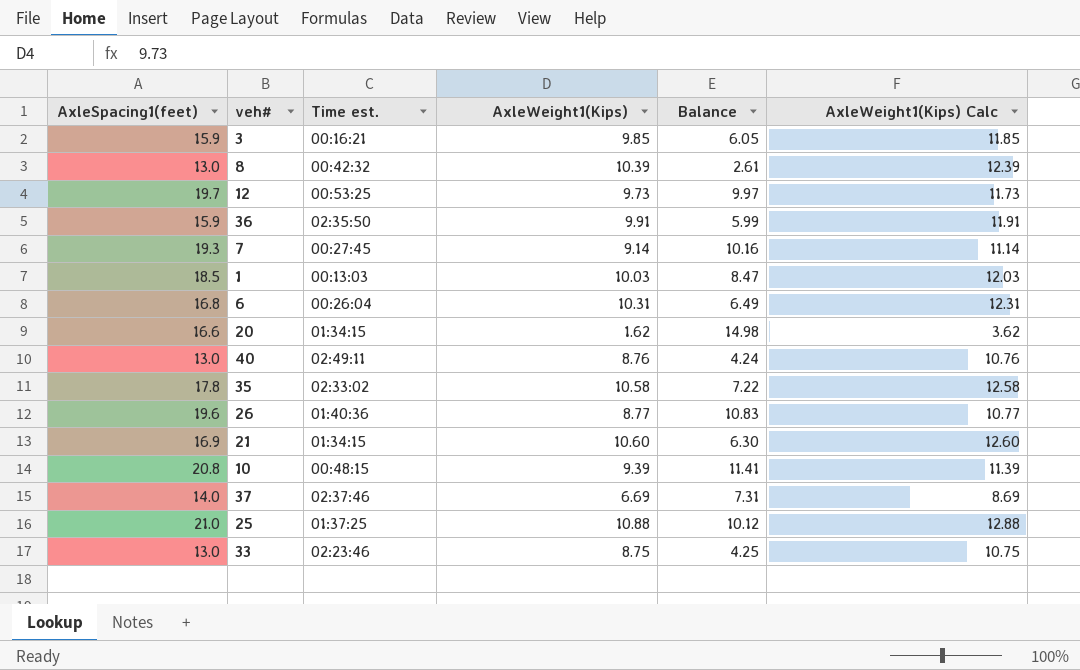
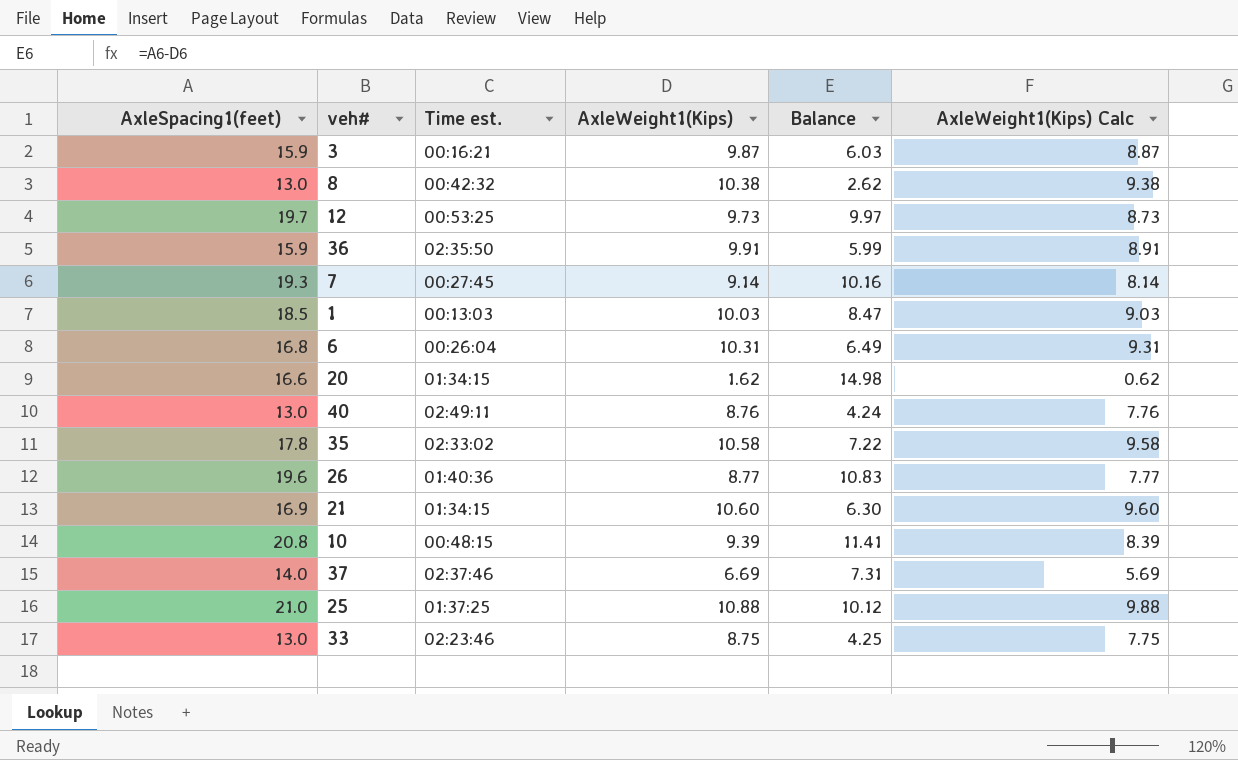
column AxleWeight1(Kips) Calc | formula: [AxleWeight1(Kips)] + 2 -> [AxleWeight1(Kips)] - 1
3 | AxleWeight1(Kips): 9.85 -> 9.87
3 | Balance: 6.05 -> 6.03
8 | AxleWeight1(Kips): 10.39 -> 10.38
8 | Balance: 2.61 -> 2.62

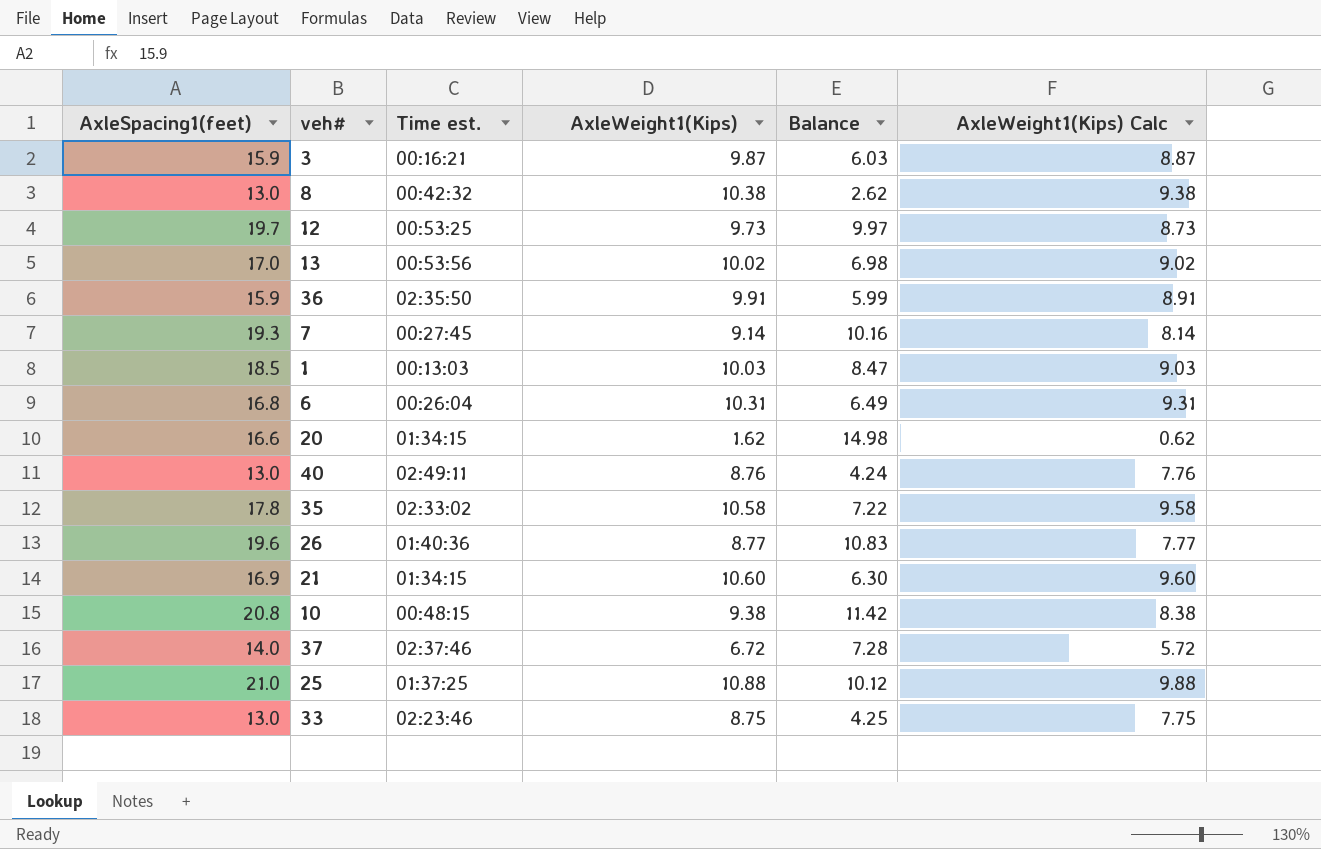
row 13: none -> 17.0 | 00:53:56 | 10.02 | 6.98 | 9.02
10 | AxleWeight1(Kips): 9.39 -> 9.38
10 | Balance: 11.41 -> 11.42
10 | AxleWeight1(Kips) Calc: 8.39 -> 8.38
37 | AxleWeight1(Kips): 6.69 -> 6.72
37 | Balance: 7.31 -> 7.28
37 | AxleWeight1(Kips) Calc: 5.69 -> 5.72

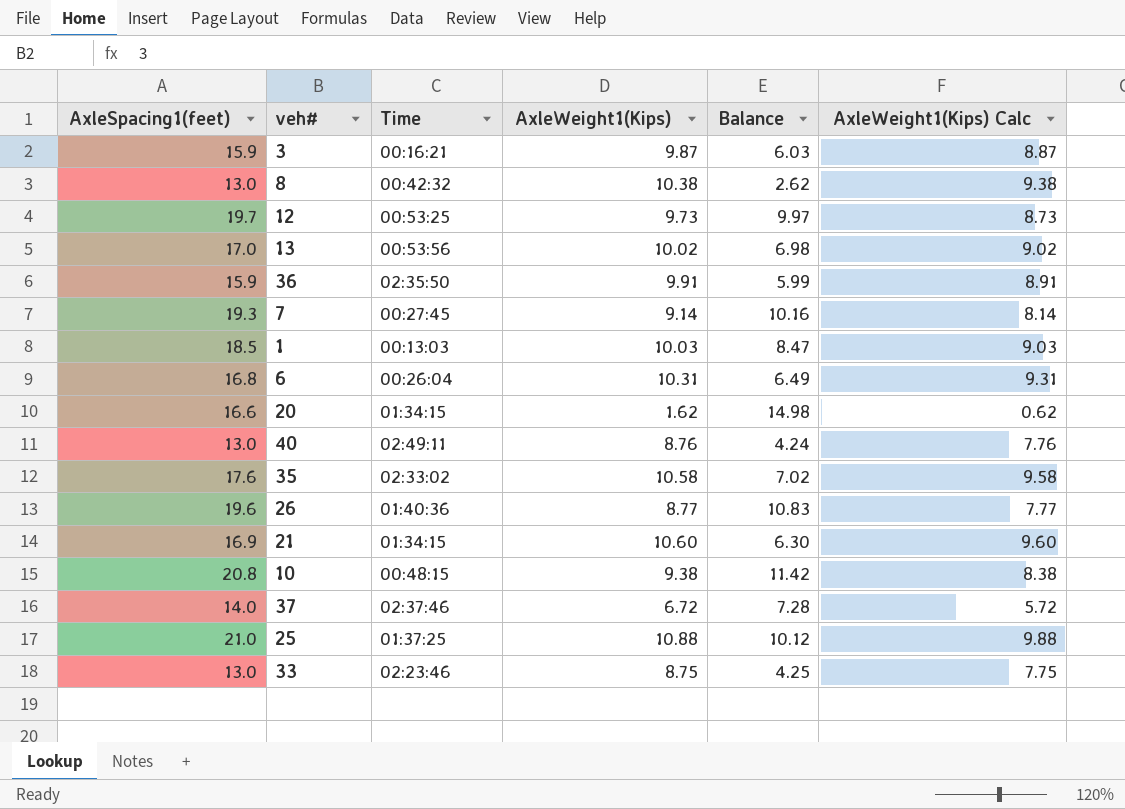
column name: Time est. -> Time
35 | AxleSpacing1(feet): 17.8 -> 17.6
35 | Balance: 7.22 -> 7.02

